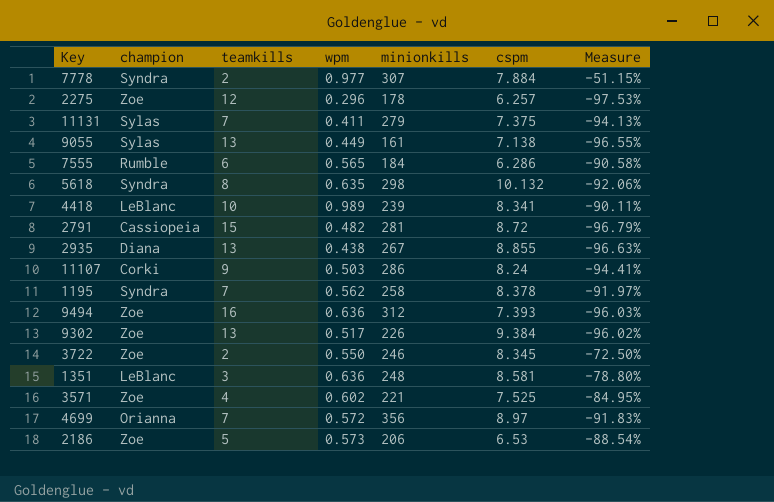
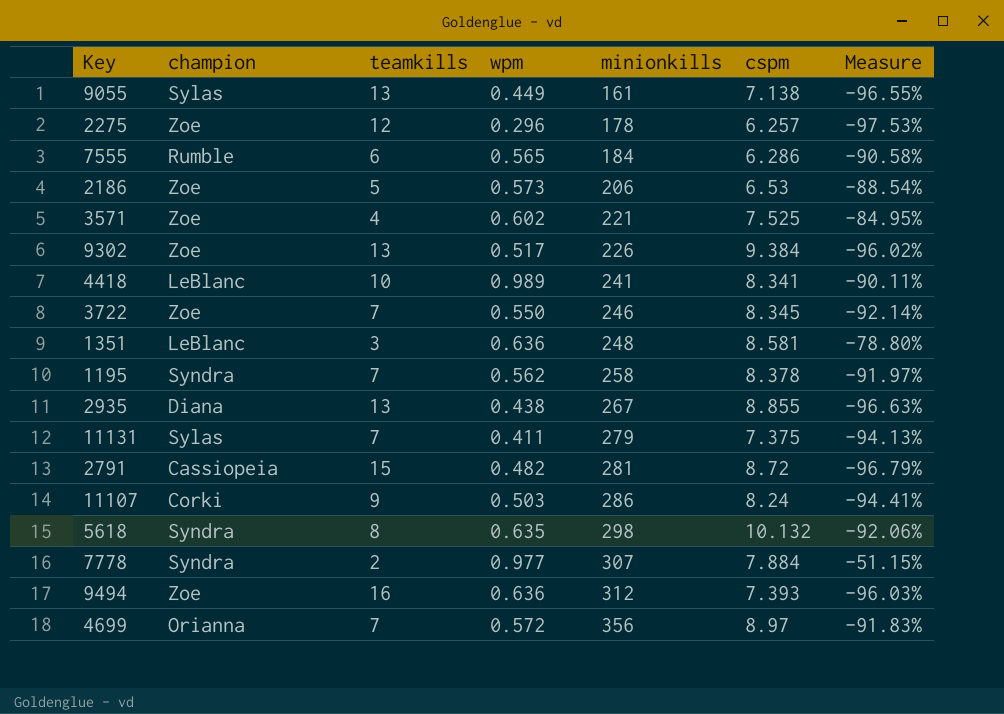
row order: none -> minionkills ascending
4418 | minionkills: 239 -> 241
3722 | teamkills: 2 -> 7
3722 | Measure: -72.50% -> -92.14%

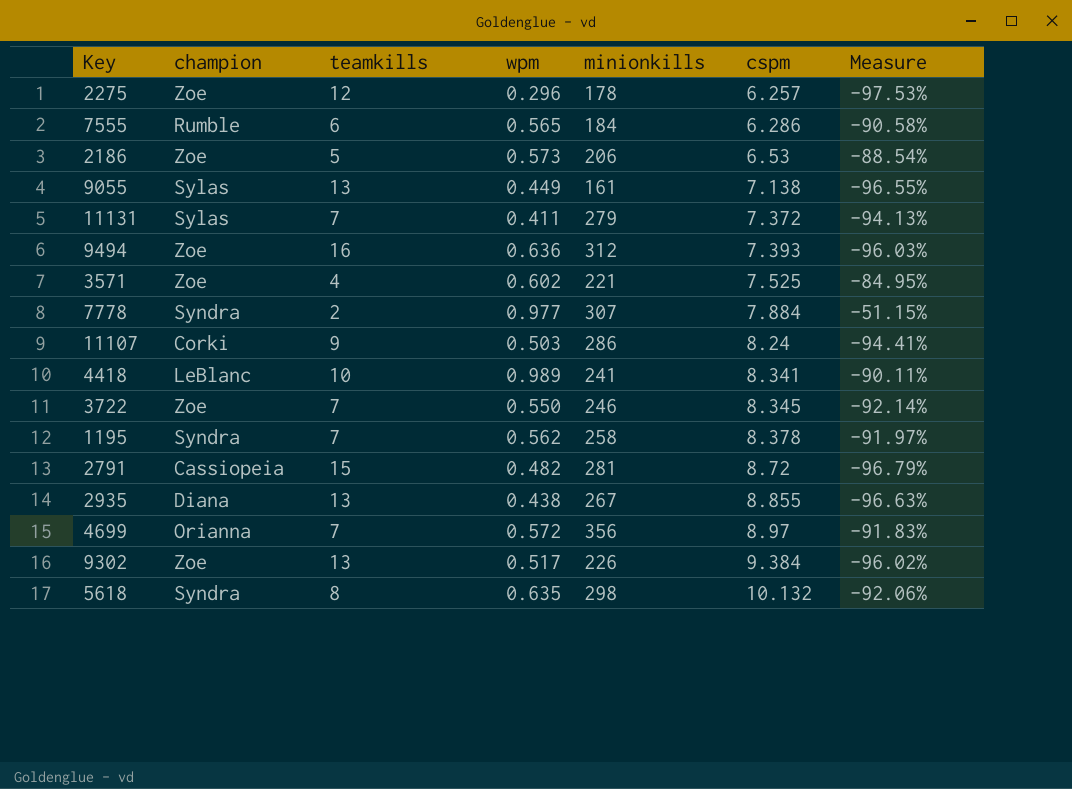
row order: minionkills ascending -> cspm ascending
row 1351: LeBlanc | 3 | 0.636 | 248 | 8.581 | -78.80% -> none
11131 | cspm: 7.375 -> 7.372

